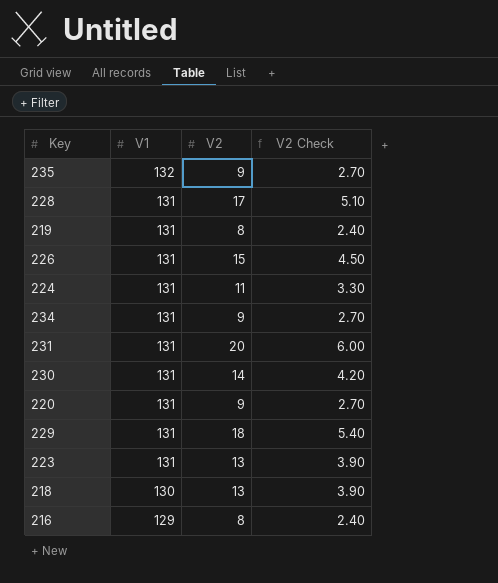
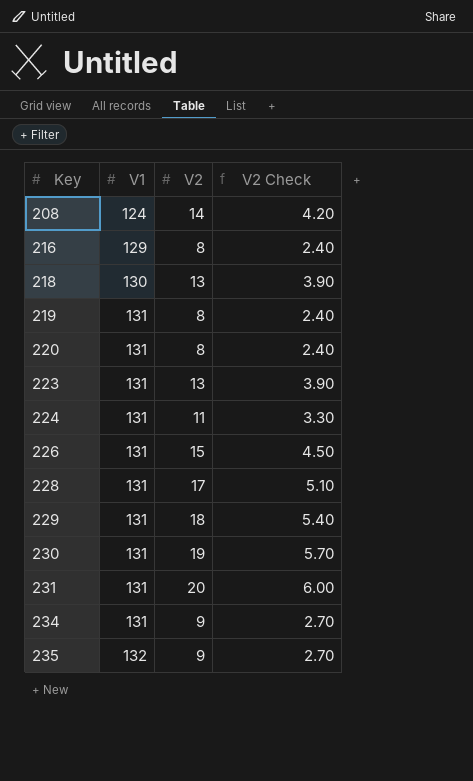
row order: V1 descending -> Key ascending
row 208: none -> 124 | 14 | 4.20
220 | V2: 9 -> 8
220 | V2 Check: 2.70 -> 2.40
230 | V2: 14 -> 19
230 | V2 Check: 4.20 -> 5.70

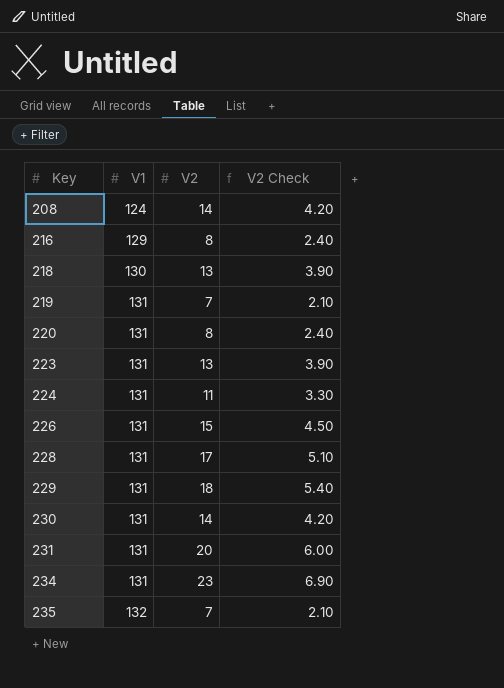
219 | V2: 8 -> 7
219 | V2 Check: 2.40 -> 2.10
230 | V2: 19 -> 14
230 | V2 Check: 5.70 -> 4.20
234 | V2: 9 -> 23
234 | V2 Check: 2.70 -> 6.90
235 | V2: 9 -> 7
235 | V2 Check: 2.70 -> 2.10

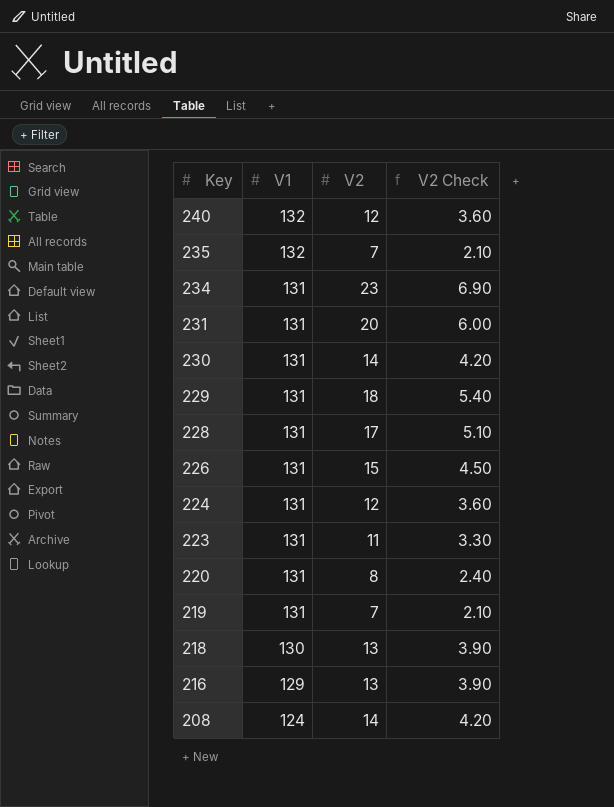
row order: Key ascending -> Key descending
row 240: none -> 132 | 12 | 3.60
224 | V2: 11 -> 12
224 | V2 Check: 3.30 -> 3.60
223 | V2: 13 -> 11
223 | V2 Check: 3.90 -> 3.30
216 | V2: 8 -> 13
216 | V2 Check: 2.40 -> 3.90

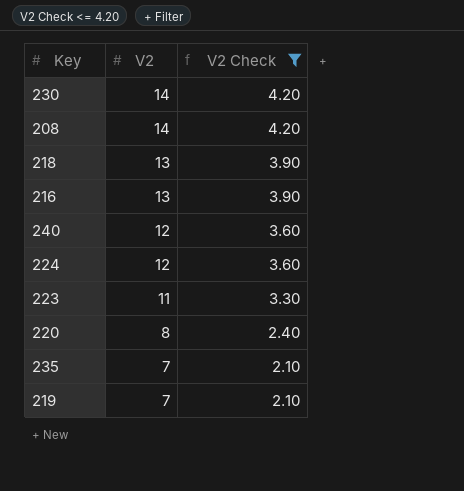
filter: none -> V2 Check <= 4.20
row order: Key descending -> V2 descending
column V1 | position: 2 -> none

